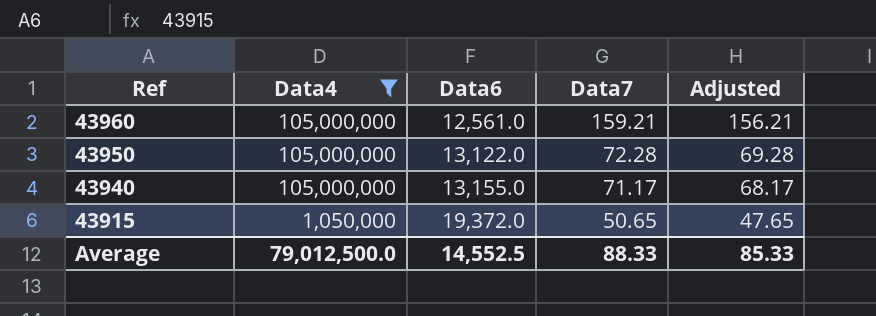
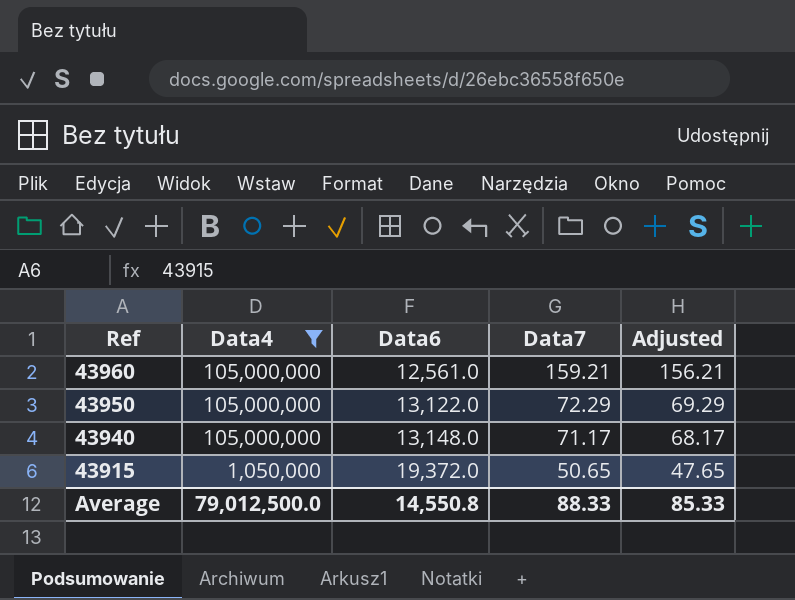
43950 | Data7: 72.28 -> 72.29
43950 | Adjusted: 69.28 -> 69.29
43940 | Data6: 13,155.0 -> 13,148.0
Average | Data6: 14,552.5 -> 14,550.8

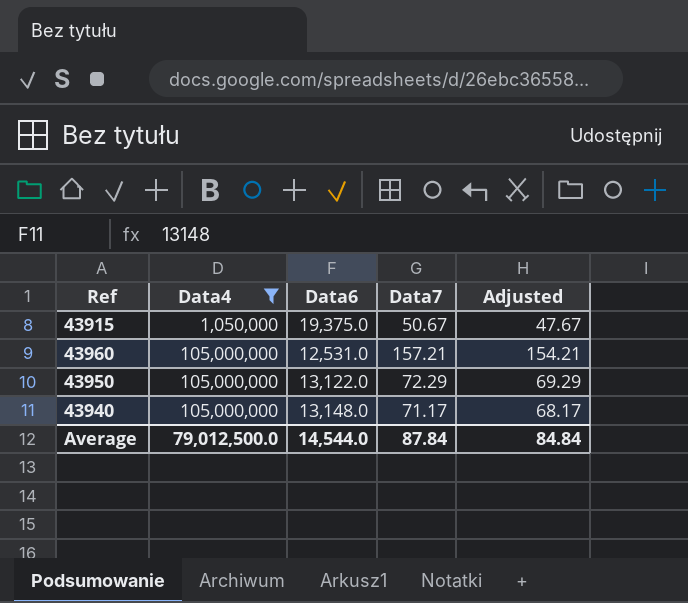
row order: Ref descending -> Data4 ascending
43915 | Data6: 19,372.0 -> 19,375.0
43915 | Data7: 50.65 -> 50.67
43915 | Adjusted: 47.65 -> 47.67
43960 | Data6: 12,561.0 -> 12,531.0
43960 | Data7: 159.21 -> 157.21
43960 | Adjusted: 156.21 -> 154.21
Average | Data6: 14,550.8 -> 14,544.0
Average | Data7: 88.33 -> 87.84
Average | Adjusted: 85.33 -> 84.84

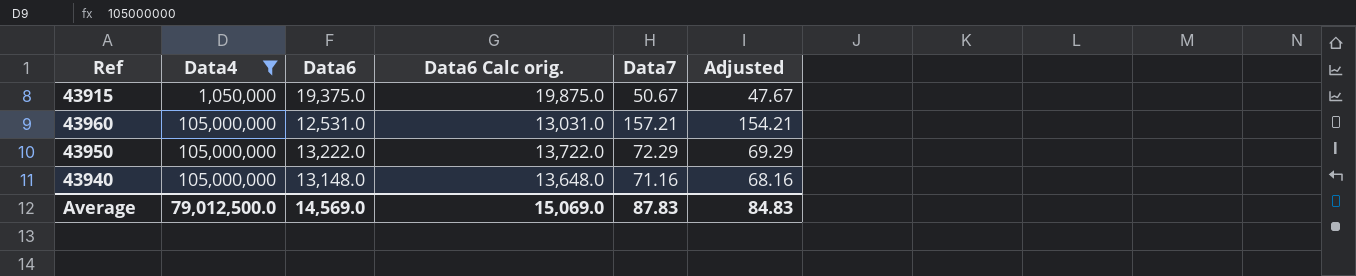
column Data6 Calc orig. | formula: none -> [Data6] + 500
43950 | Data6: 13,122.0 -> 13,222.0
43940 | Data7: 71.17 -> 71.16
43940 | Adjusted: 68.17 -> 68.16
Average | Data6: 14,544.0 -> 14,569.0
Average | Data7: 87.84 -> 87.83
Average | Adjusted: 84.84 -> 84.83

